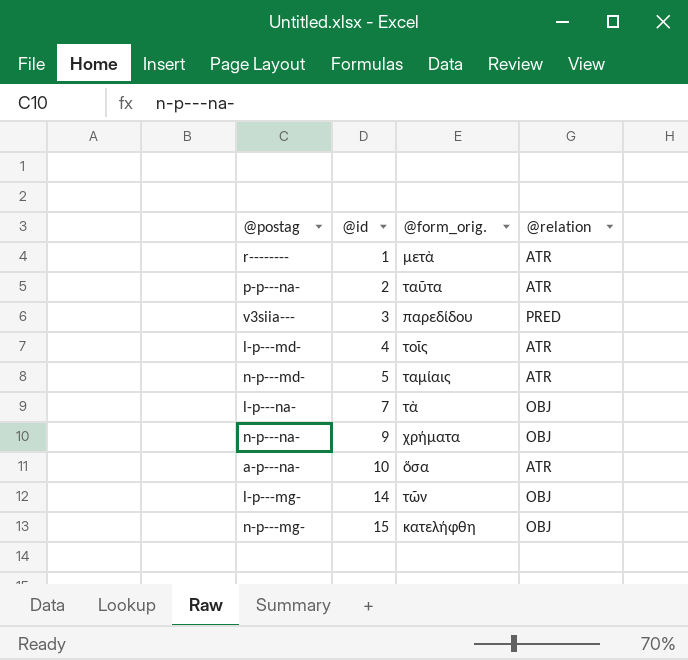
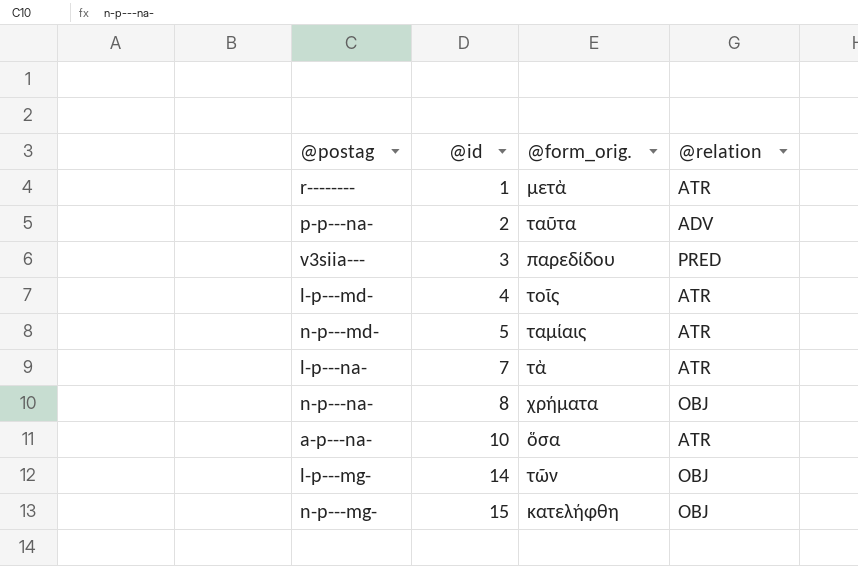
p-p---na- | @relation: ATR -> ADV
l-p---na- | @relation: OBJ -> ATR
n-p---na- | @id: 9 -> 8

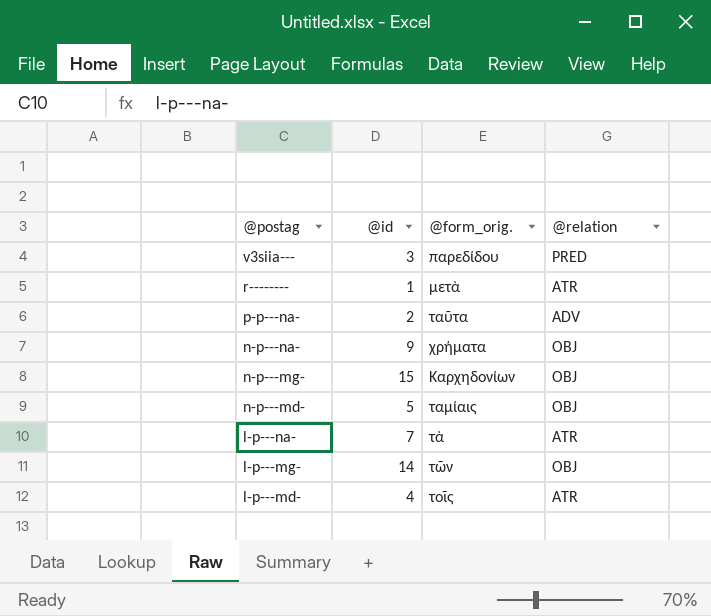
row order: @id ascending -> @postag descending
row a-p---na-: 10 | ὅσα | ATR -> none
n-p---na- | @id: 8 -> 9
n-p---mg- | @form_orig.: κατελήφθη -> Καρχηδονίων
n-p---md- | @relation: ATR -> OBJ

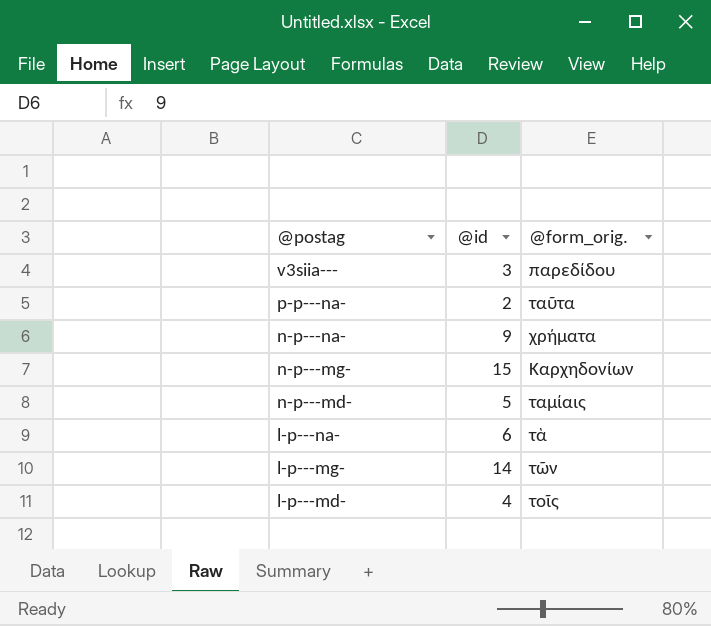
column @relation | position: 4 -> none
row r--------: 1 | μετὰ | ATR -> none
l-p---na- | @id: 7 -> 6

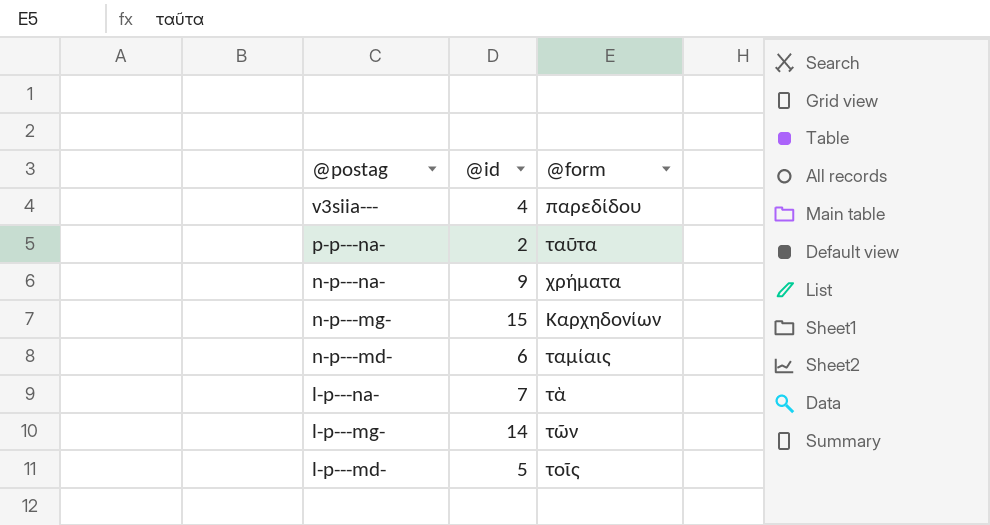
column name: @form_orig. -> @form
v3siia--- | @id: 3 -> 4
n-p---md- | @id: 5 -> 6
l-p---na- | @id: 6 -> 7
l-p---md- | @id: 4 -> 5

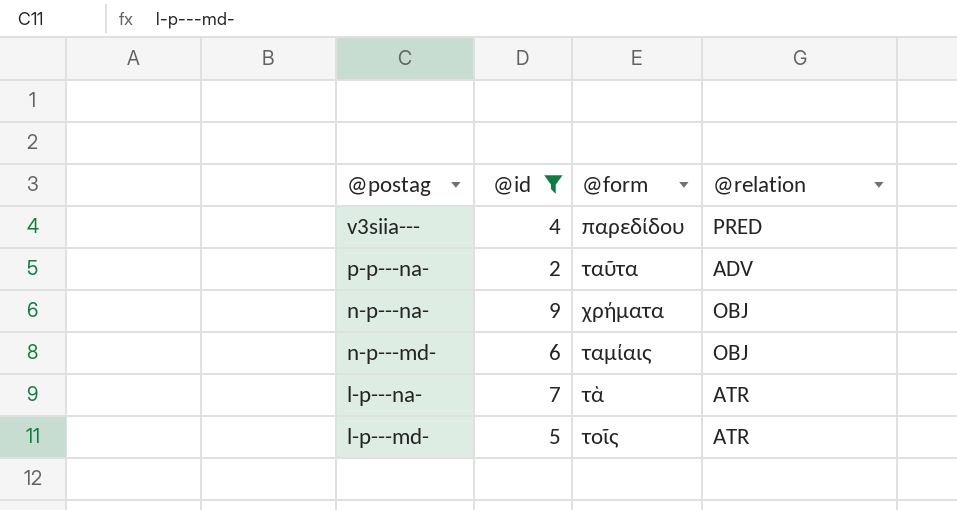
filter: none -> @id <= 9
column @relation | position: none -> 4

